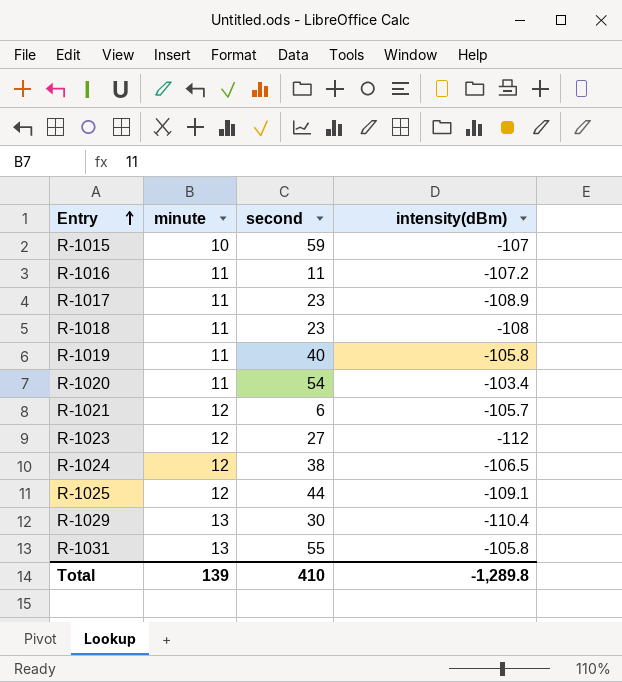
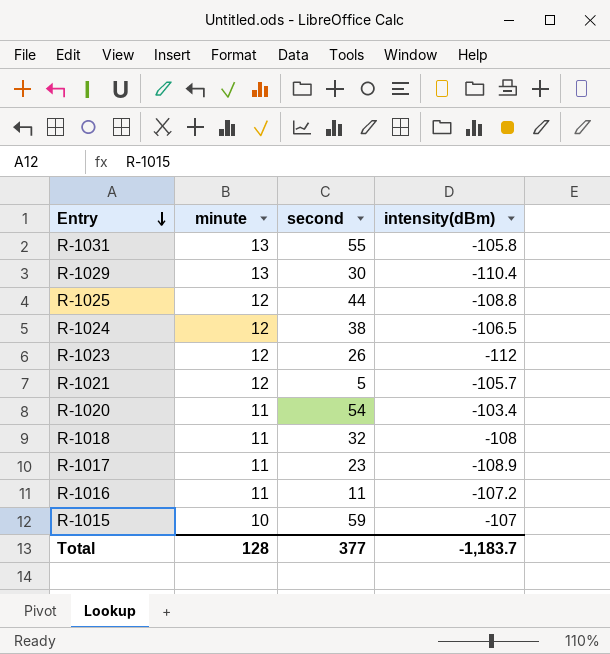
row order: Entry ascending -> Entry descending
row R-1019: 11 | 40 | -105.8 -> none
R-1025 | intensity(dBm): -109.1 -> -108.8
R-1023 | second: 27 -> 26
R-1021 | second: 6 -> 5
R-1018 | second: 23 -> 32
Total | minute: 139 -> 128
Total | second: 410 -> 377
Total | intensity(dBm): -1,289.8 -> -1,183.7

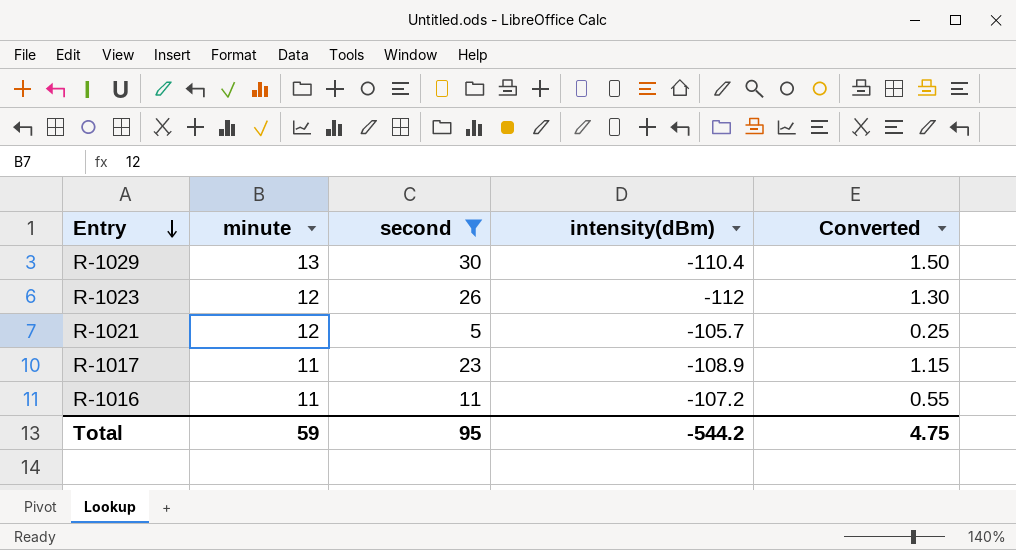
filter: none -> second <= 30
column Converted | formula: none -> [second] * 0.05
Total | minute: 128 -> 59
Total | second: 377 -> 95
Total | intensity(dBm): -1,183.7 -> -544.2

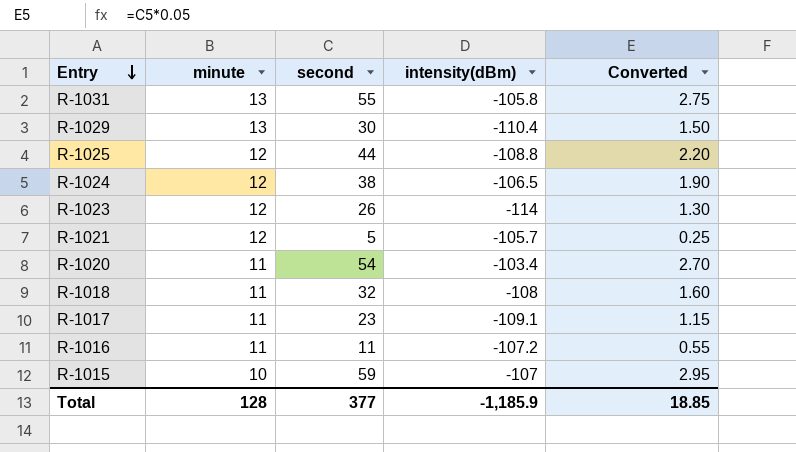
filter: second <= 30 -> none
R-1023 | intensity(dBm): -112 -> -114
R-1017 | intensity(dBm): -108.9 -> -109.1
Total | minute: 59 -> 128
Total | second: 95 -> 377
Total | intensity(dBm): -544.2 -> -1,185.9
Total | Converted: 4.75 -> 18.85

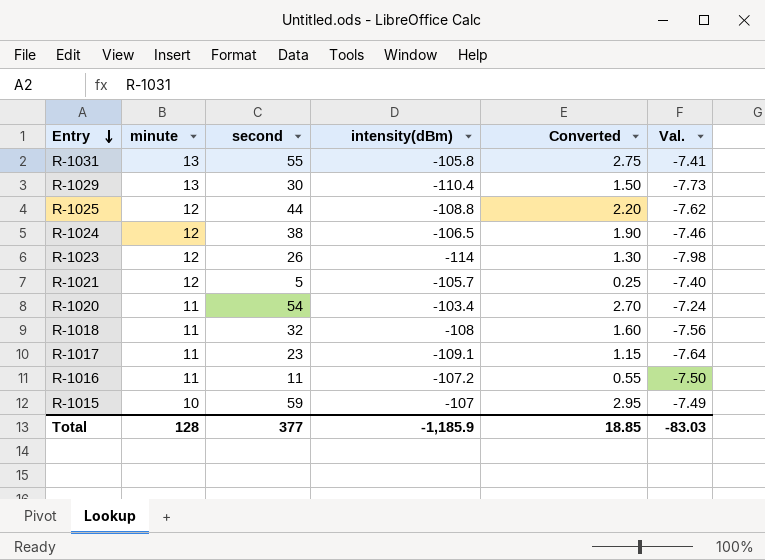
column Val. | formula: none -> [intensity(dBm)] * 0.07

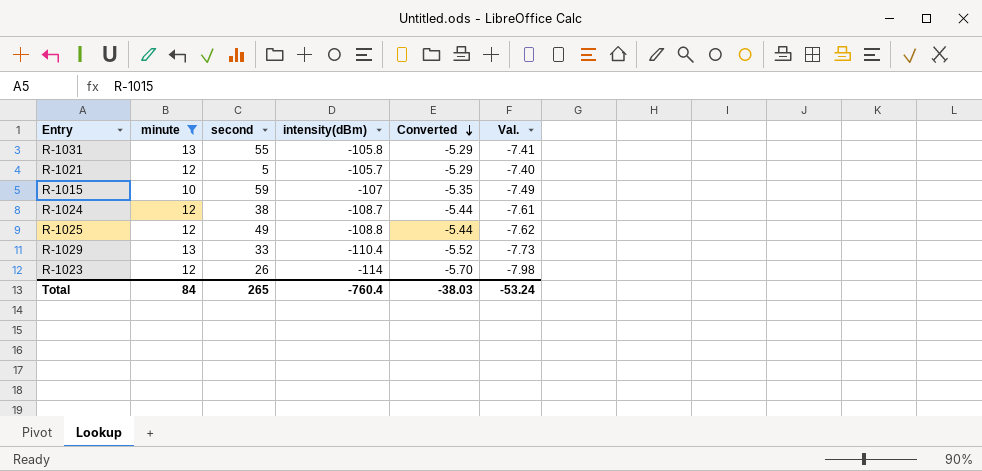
filter: none -> minute != 11
row order: Entry descending -> Converted descending
column Converted | formula: [second] * 0.05 -> [intensity(dBm)] * 0.05
R-1024 | intensity(dBm): -106.5 -> -108.7
R-1024 | Val.: -7.46 -> -7.61
R-1025 | second: 44 -> 49
R-1029 | second: 30 -> 33
Total | minute: 128 -> 84
Total | second: 377 -> 265
Total | intensity(dBm): -1,185.9 -> -760.4
Total | Converted: 18.85 -> -38.03
Total | Val.: -83.03 -> -53.24

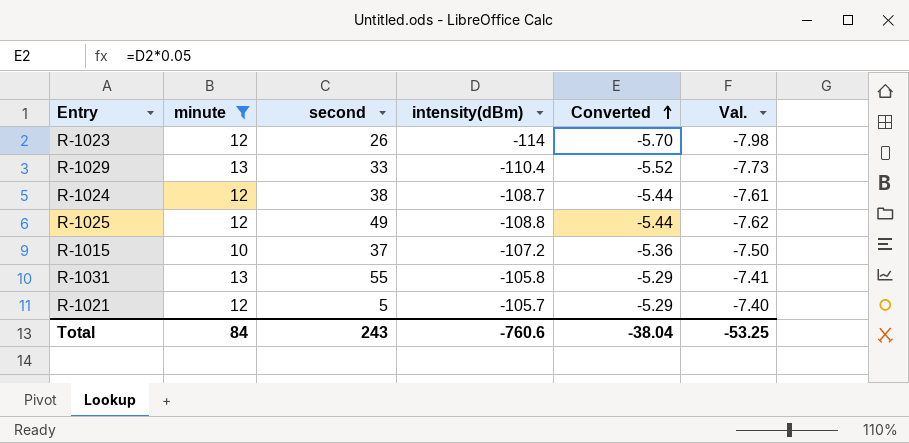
row order: Converted descending -> Converted ascending
R-1015 | second: 59 -> 37
R-1015 | intensity(dBm): -107 -> -107.2
R-1015 | Converted: -5.35 -> -5.36
R-1015 | Val.: -7.49 -> -7.50
Total | second: 265 -> 243
Total | intensity(dBm): -760.4 -> -760.6
Total | Converted: -38.03 -> -38.04
Total | Val.: -53.24 -> -53.25

